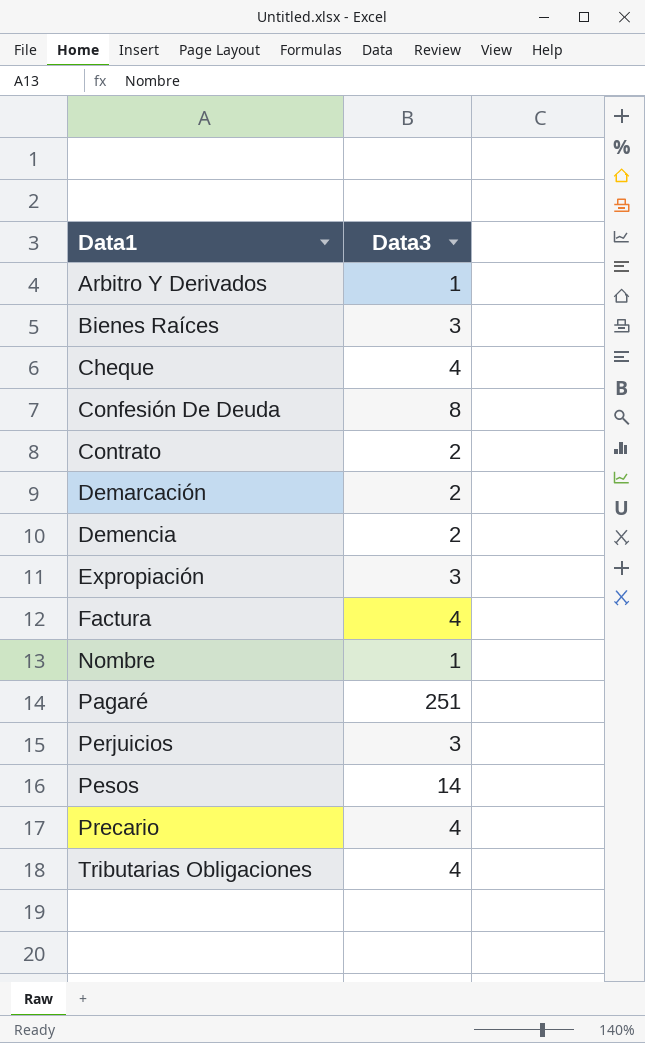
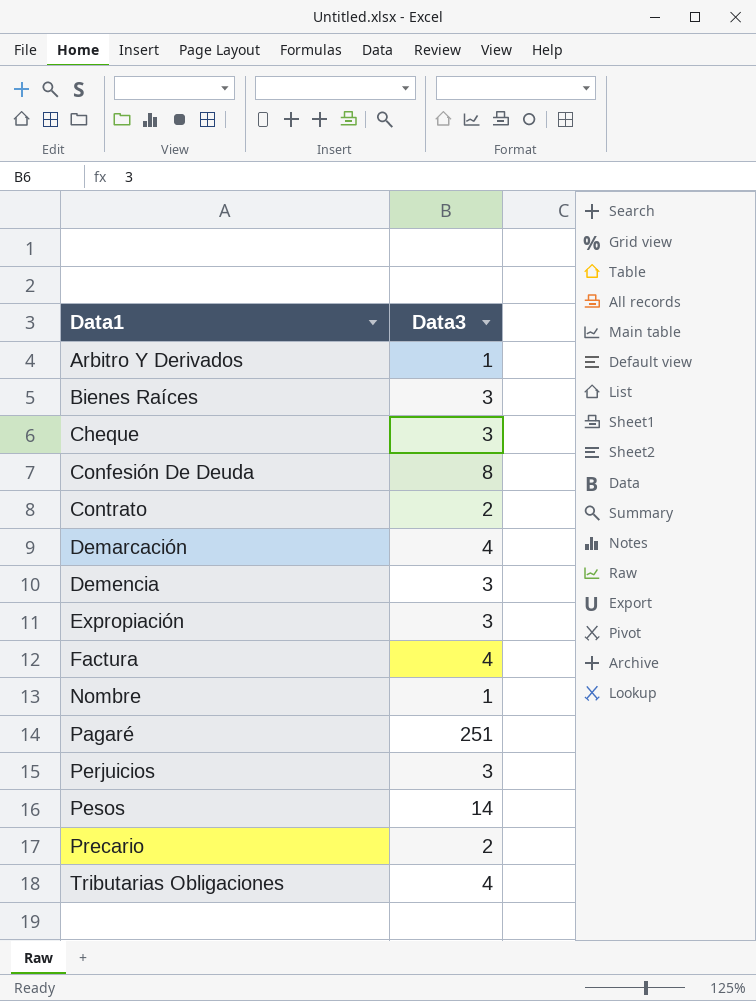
Cheque | Data3: 4 -> 3
Demarcación | Data3: 2 -> 4
Demencia | Data3: 2 -> 3
Precario | Data3: 4 -> 2

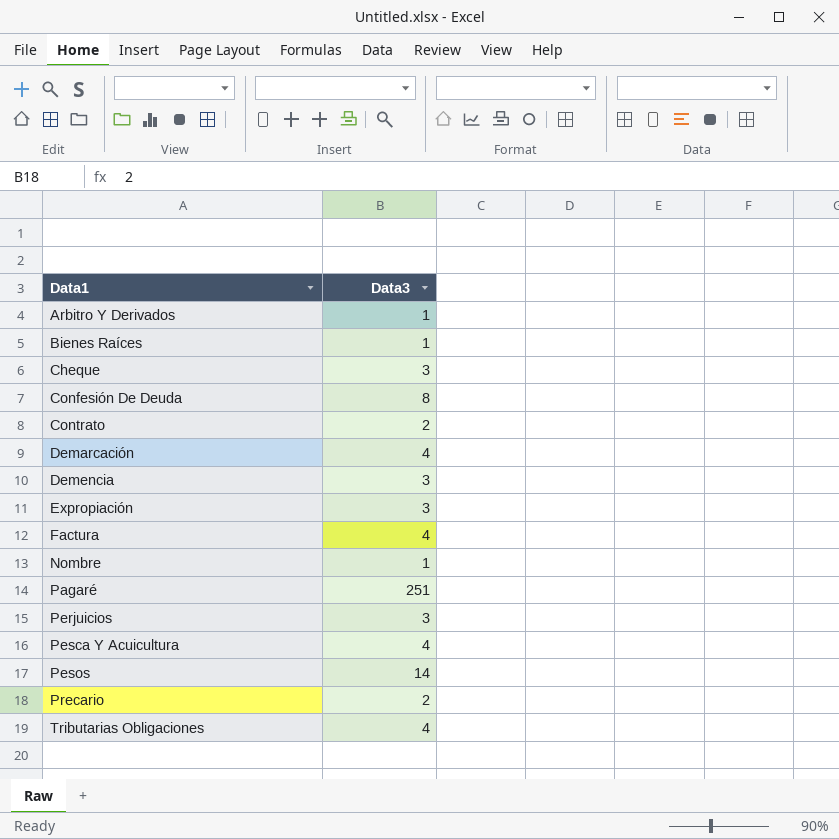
Bienes Raíces | Data3: 3 -> 1
row Pesca Y Acuicultura: none -> 4

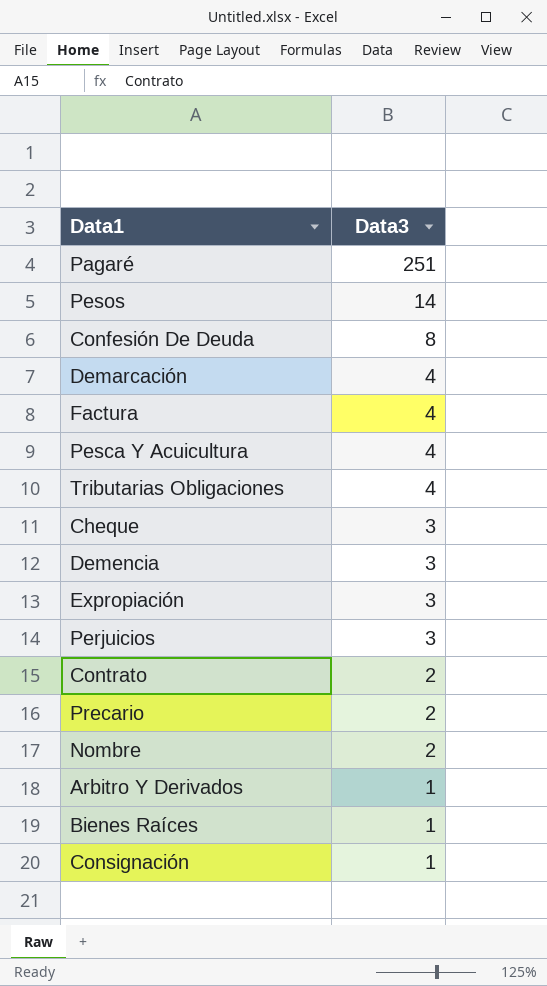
row order: Data1 ascending -> Data3 descending
Nombre | Data3: 1 -> 2
row Consignación: none -> 1

